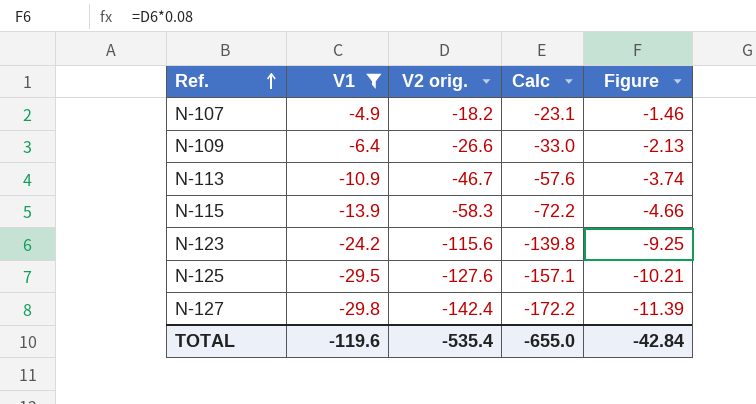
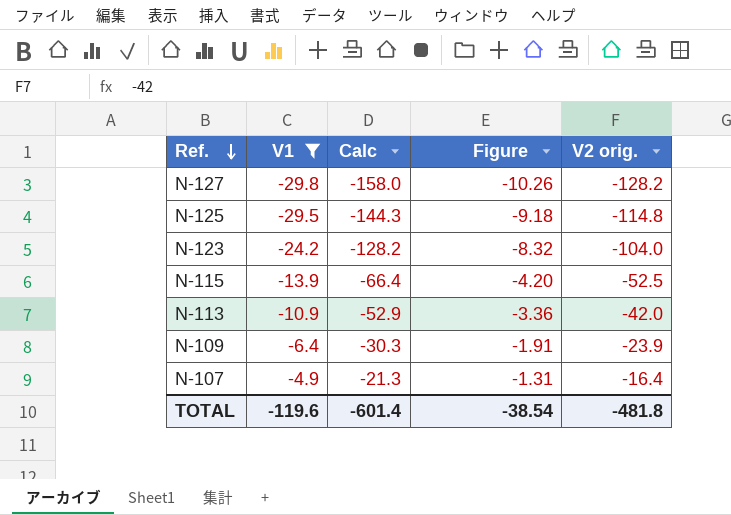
row order: Ref. ascending -> Ref. descending
column V2 orig. | position: 3 -> 5
N-127 | Calc: -172.2 -> -158.0
N-127 | Figure: -11.39 -> -10.26
N-127 | V2 orig.: -142.4 -> -128.2
N-125 | Calc: -157.1 -> -144.3
N-125 | Figure: -10.21 -> -9.18
N-125 | V2 orig.: -127.6 -> -114.8
N-123 | Calc: -139.8 -> -128.2
N-123 | Figure: -9.25 -> -8.32
N-123 | V2 orig.: -115.6 -> -104.0
N-115 | Calc: -72.2 -> -66.4
N-115 | Figure: -4.66 -> -4.20
N-115 | V2 orig.: -58.3 -> -52.5
N-113 | Calc: -57.6 -> -52.9
N-113 | Figure: -3.74 -> -3.36
N-113 | V2 orig.: -46.7 -> -42.0
N-109 | Calc: -33.0 -> -30.3
N-109 | Figure: -2.13 -> -1.91
N-109 | V2 orig.: -26.6 -> -23.9
N-107 | Calc: -23.1 -> -21.3
N-107 | Figure: -1.46 -> -1.31
N-107 | V2 orig.: -18.2 -> -16.4
TOTAL | Calc: -655.0 -> -601.4
TOTAL | Figure: -42.84 -> -38.54
TOTAL | V2 orig.: -535.4 -> -481.8

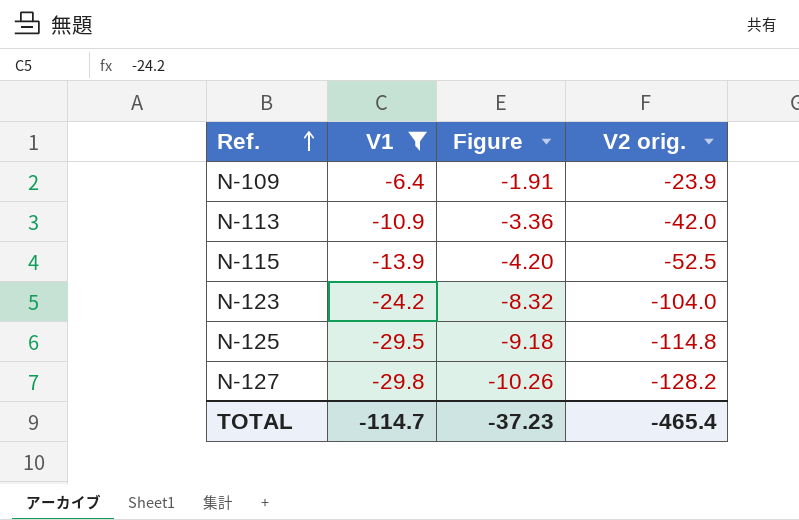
row order: Ref. descending -> Ref. ascending
column Calc | formula: [V1] + [V2 orig.] -> none
row N-107: -4.9 | -21.3 | -1.31 | -16.4 -> none
TOTAL | V1: -119.6 -> -114.7
TOTAL | Figure: -38.54 -> -37.23
TOTAL | V2 orig.: -481.8 -> -465.4

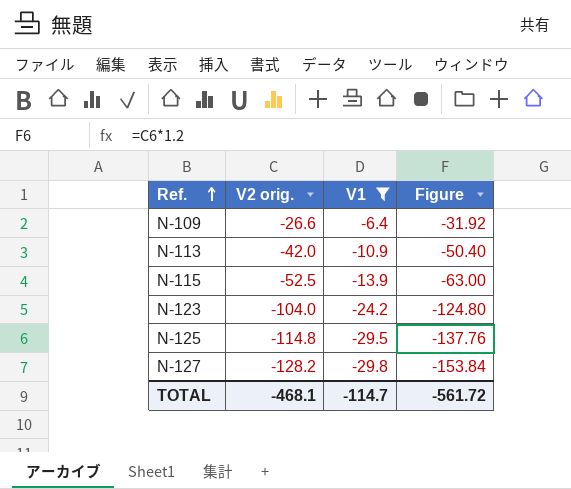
column V2 orig. | position: 4 -> 2
column Figure | formula: [V2 orig.] * 0.08 -> [V2 orig.] * 1.2
N-109 | V2 orig.: -23.9 -> -26.6
TOTAL | V2 orig.: -465.4 -> -468.1
TOTAL | Figure: -37.23 -> -561.72

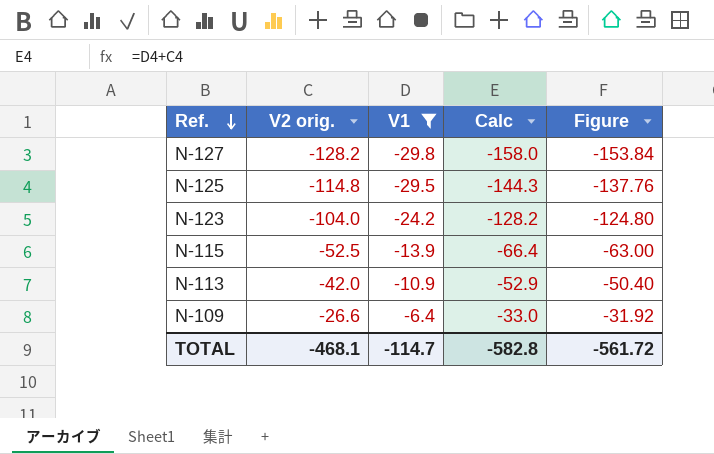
row order: Ref. ascending -> Ref. descending
column Calc | formula: none -> [V2 orig.] + [V1]

